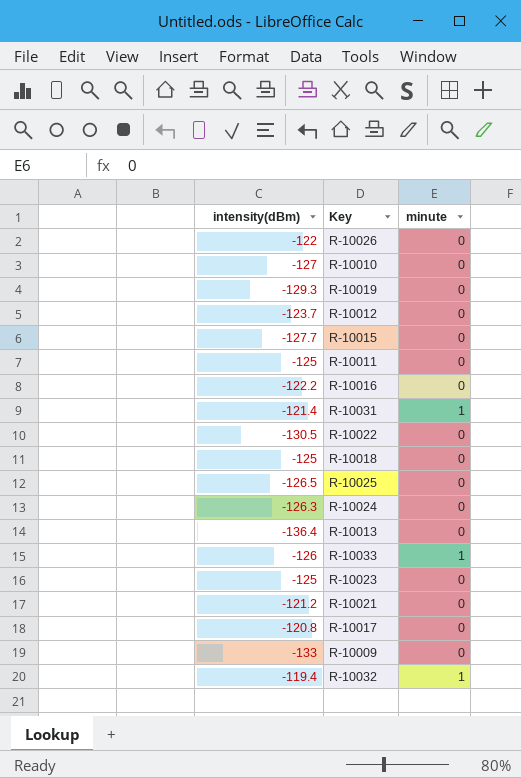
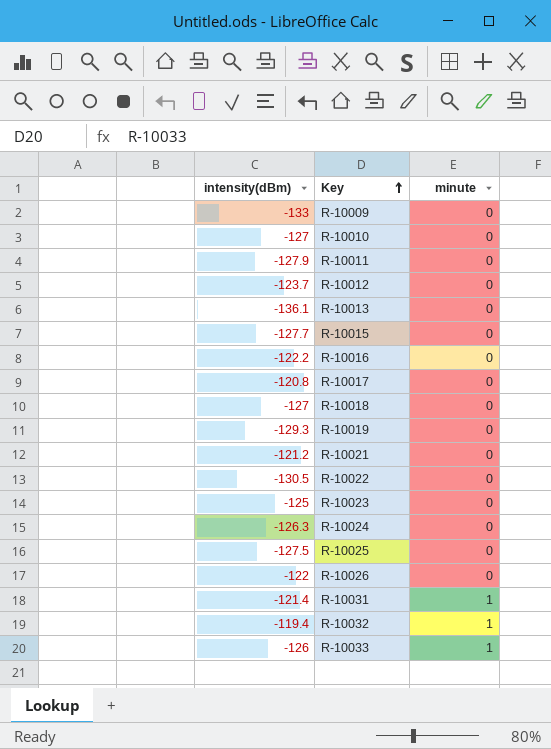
row order: none -> Key ascending
R-10011 | intensity(dBm): -125 -> -127.9
R-10013 | intensity(dBm): -136.4 -> -136.1
R-10018 | intensity(dBm): -125 -> -127
R-10025 | intensity(dBm): -126.5 -> -127.5

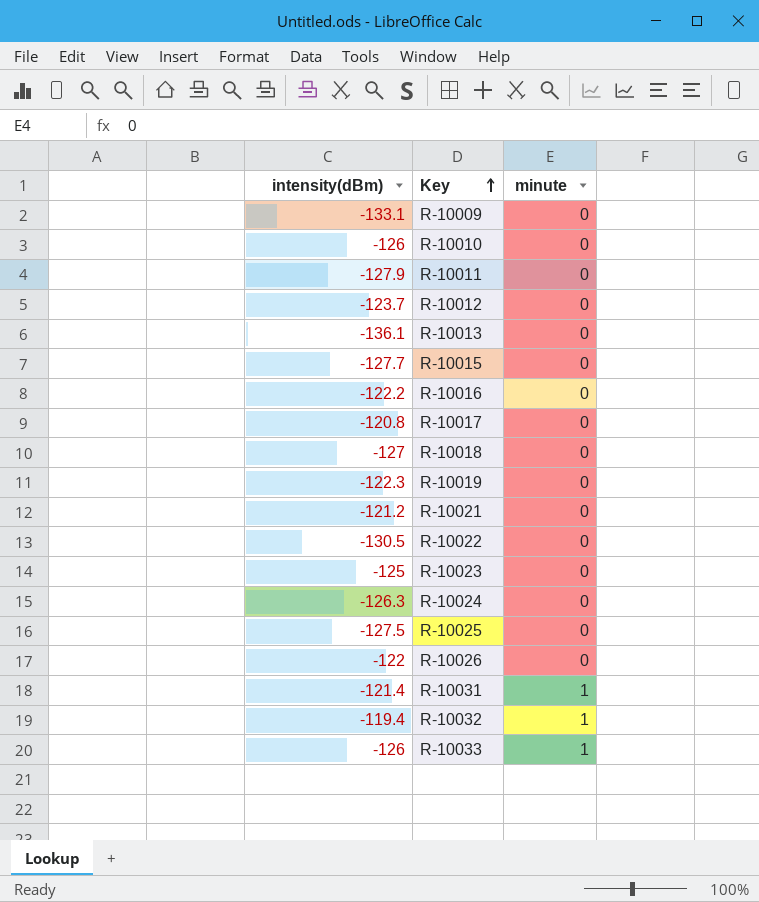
R-10009 | intensity(dBm): -133 -> -133.1
R-10010 | intensity(dBm): -127 -> -126
R-10019 | intensity(dBm): -129.3 -> -122.3

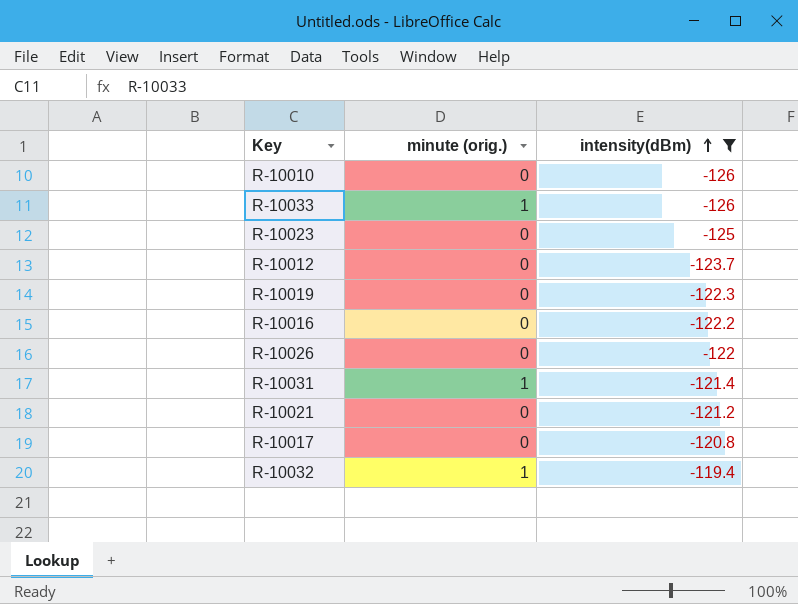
filter: none -> intensity(dBm) >= -126
row order: Key ascending -> intensity(dBm) ascending
column name: minute -> minute (orig.)
column intensity(dBm) | position: 1 -> 3

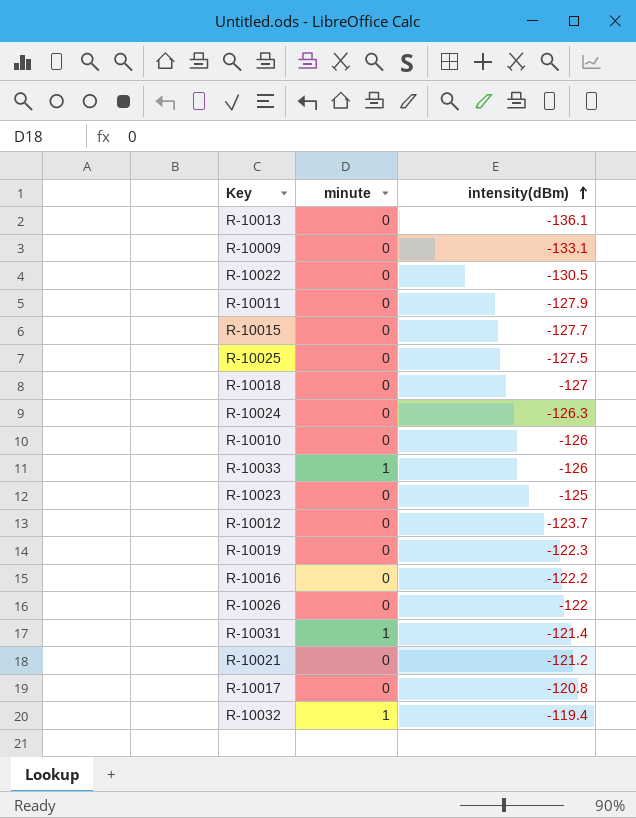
filter: intensity(dBm) >= -126 -> none
column name: minute (orig.) -> minute

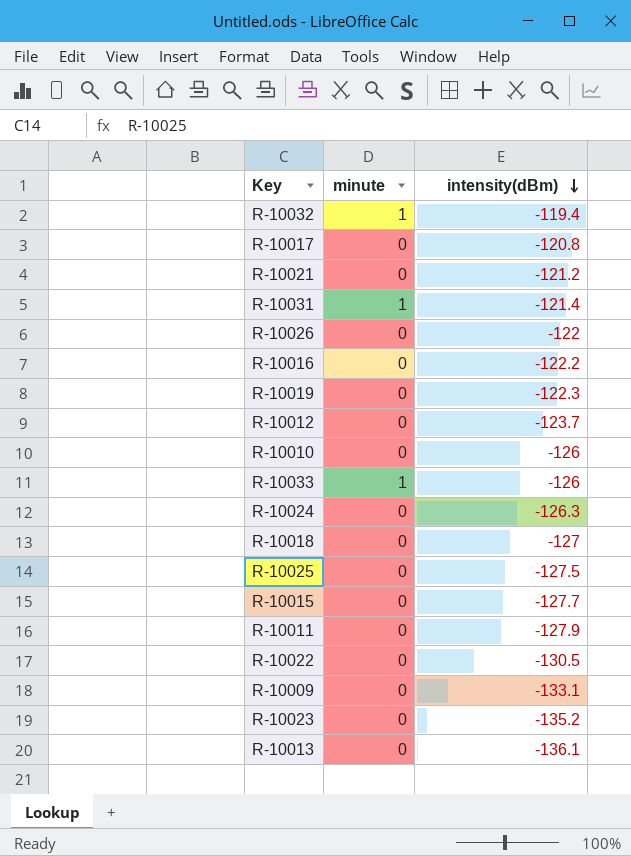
row order: intensity(dBm) ascending -> intensity(dBm) descending
R-10023 | intensity(dBm): -125 -> -135.2

